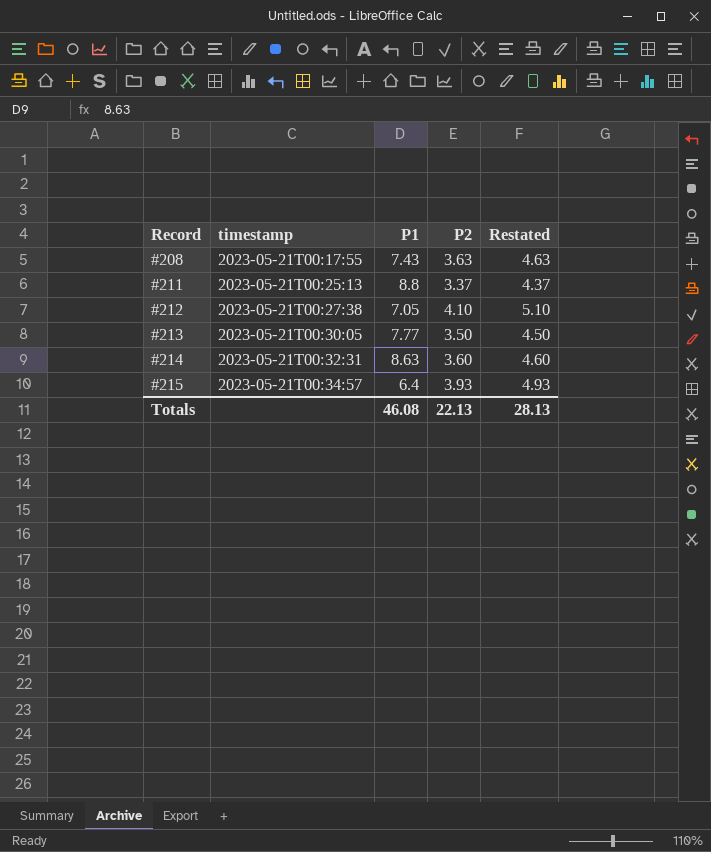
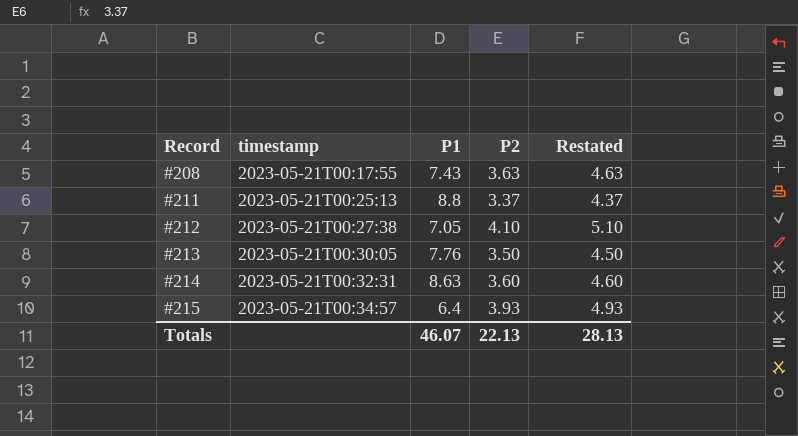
#213 | P1: 7.77 -> 7.76
Totals | P1: 46.08 -> 46.07

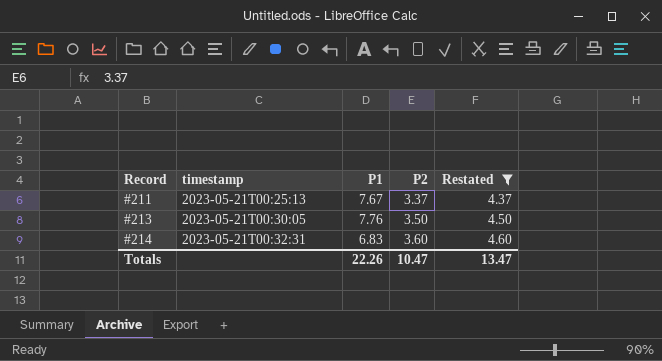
filter: none -> Restated <= 4.60
#211 | P1: 8.8 -> 7.67
#214 | P1: 8.63 -> 6.83
Totals | P1: 46.07 -> 22.26
Totals | P2: 22.13 -> 10.47
Totals | Restated: 28.13 -> 13.47

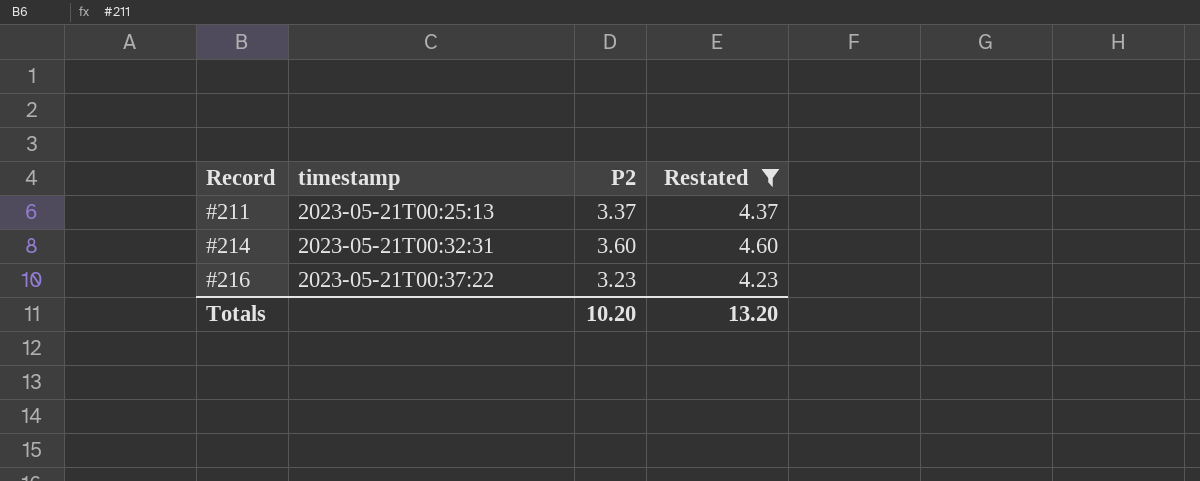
column P1 | position: 3 -> none
row #213: 2023-05-21T00:30:05 | 7.76 | 3.50 | 4.50 -> none
row #216: none -> 2023-05-21T00:37:22 | 3.23 | 4.23
Totals | P2: 10.47 -> 10.20
Totals | Restated: 13.47 -> 13.20

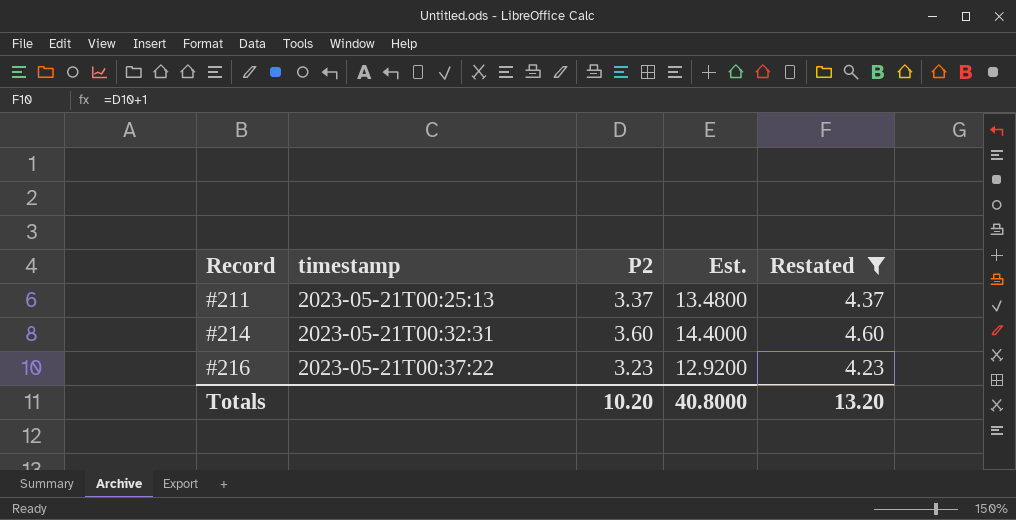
column Est. | formula: none -> [P2] * 4

